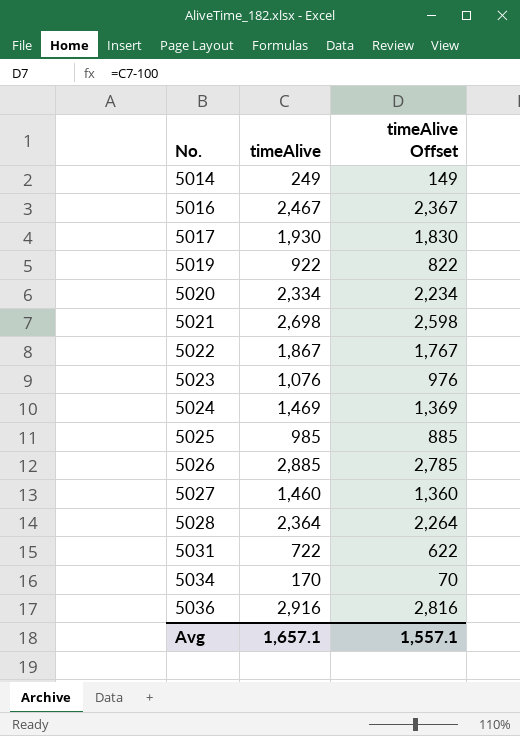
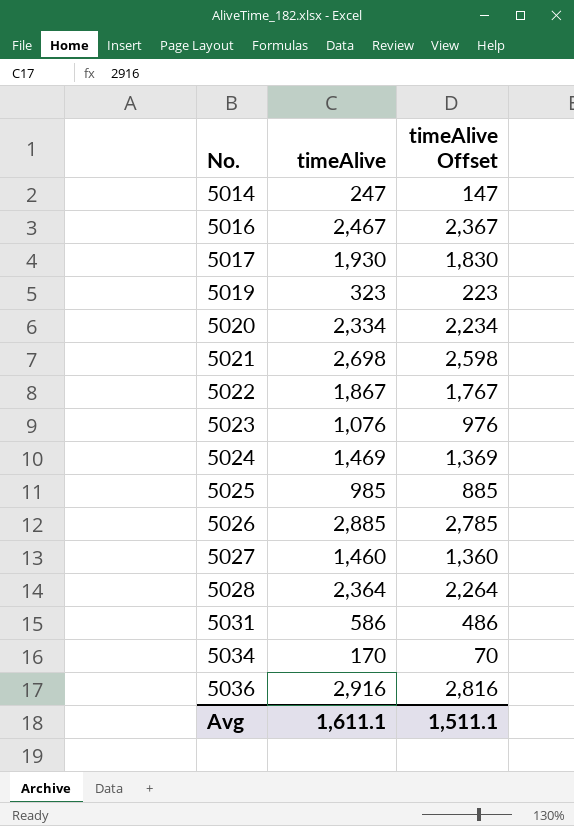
5014 | timeAlive: 249 -> 247
5014 | timeAlive Offset: 149 -> 147
5019 | timeAlive: 922 -> 323
5019 | timeAlive Offset: 822 -> 223
5031 | timeAlive: 722 -> 586
5031 | timeAlive Offset: 622 -> 486
Avg | timeAlive: 1,657.1 -> 1,611.1
Avg | timeAlive Offset: 1,557.1 -> 1,511.1

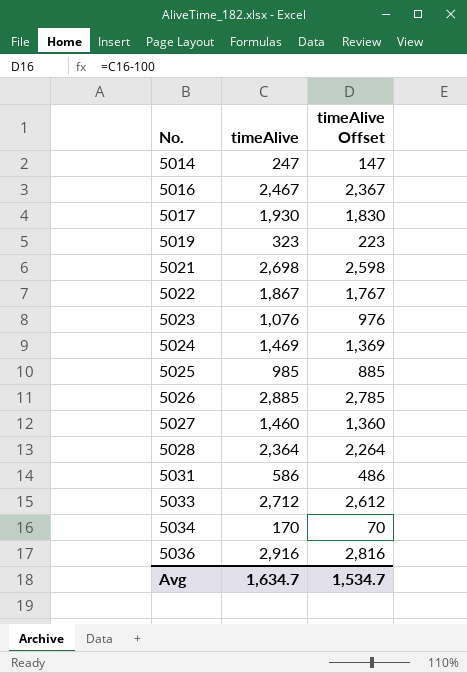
row 5020: 2,334 | 2,234 -> none
row 5033: none -> 2,712 | 2,612
Avg | timeAlive: 1,611.1 -> 1,634.7
Avg | timeAlive Offset: 1,511.1 -> 1,534.7

